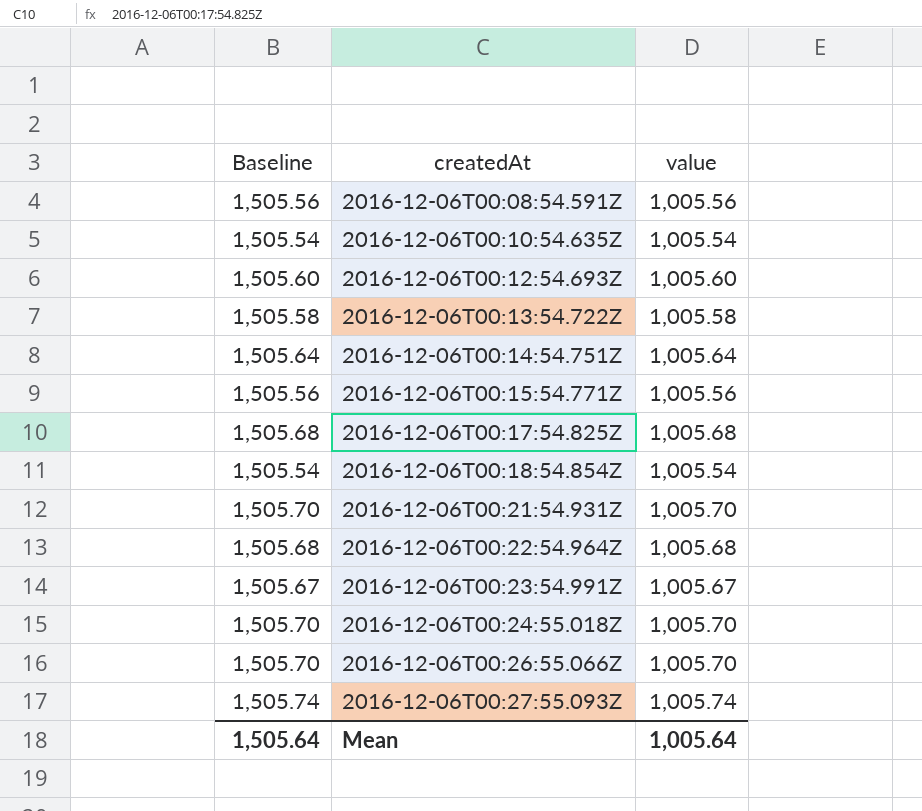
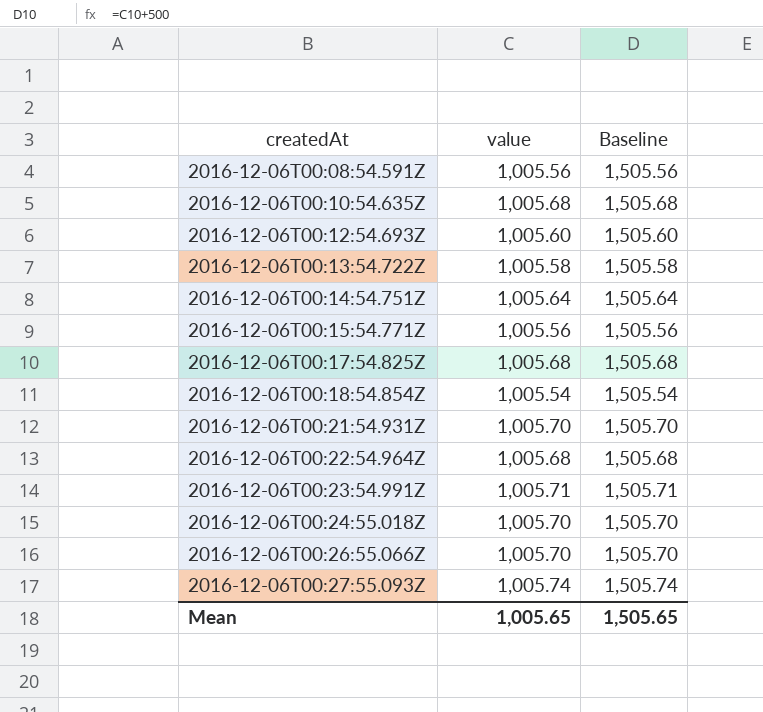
column Baseline | position: 1 -> 3
2016-12-06T00:10:54.635Z | value: 1,005.54 -> 1,005.68
2016-12-06T00:10:54.635Z | Baseline: 1,505.54 -> 1,505.68
2016-12-06T00:23:54.991Z | value: 1,005.67 -> 1,005.71
2016-12-06T00:23:54.991Z | Baseline: 1,505.67 -> 1,505.71
Mean | value: 1,005.64 -> 1,005.65
Mean | Baseline: 1,505.64 -> 1,505.65

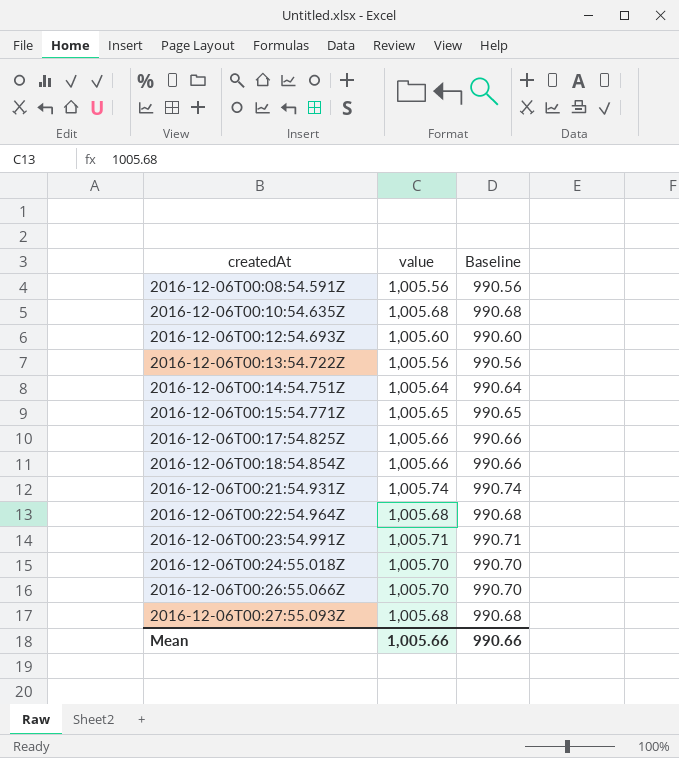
column Baseline | formula: [value] + 500 -> [value] - 15
2016-12-06T00:13:54.722Z | value: 1,005.58 -> 1,005.56
2016-12-06T00:15:54.771Z | value: 1,005.56 -> 1,005.65
2016-12-06T00:17:54.825Z | value: 1,005.68 -> 1,005.66
2016-12-06T00:18:54.854Z | value: 1,005.54 -> 1,005.66
2016-12-06T00:21:54.931Z | value: 1,005.70 -> 1,005.74
2016-12-06T00:27:55.093Z | value: 1,005.74 -> 1,005.68
Mean | value: 1,005.65 -> 1,005.66
Mean | Baseline: 1,505.65 -> 990.66

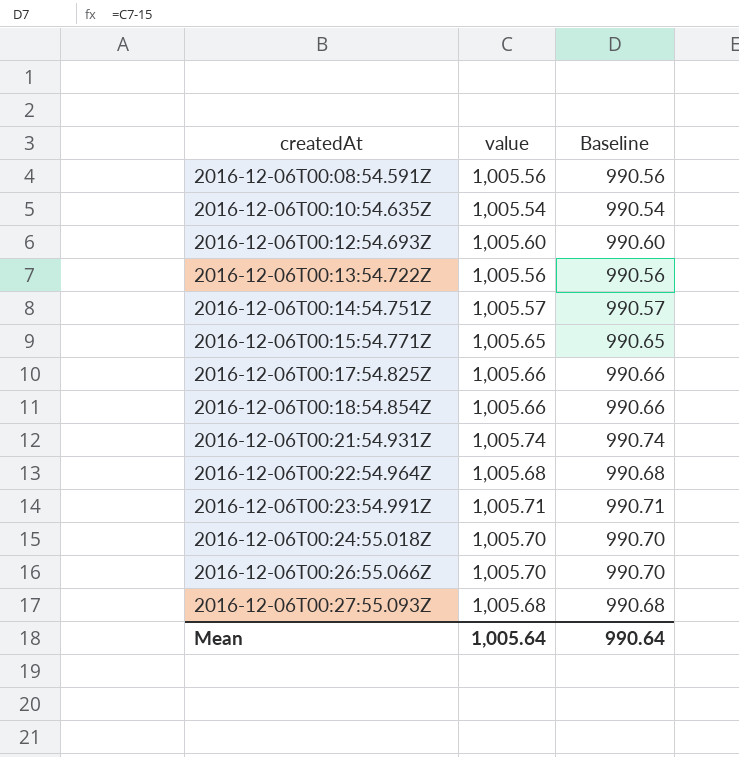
2016-12-06T00:10:54.635Z | value: 1,005.68 -> 1,005.54
2016-12-06T00:10:54.635Z | Baseline: 990.68 -> 990.54
2016-12-06T00:14:54.751Z | value: 1,005.64 -> 1,005.57
2016-12-06T00:14:54.751Z | Baseline: 990.64 -> 990.57
Mean | value: 1,005.66 -> 1,005.64
Mean | Baseline: 990.66 -> 990.64

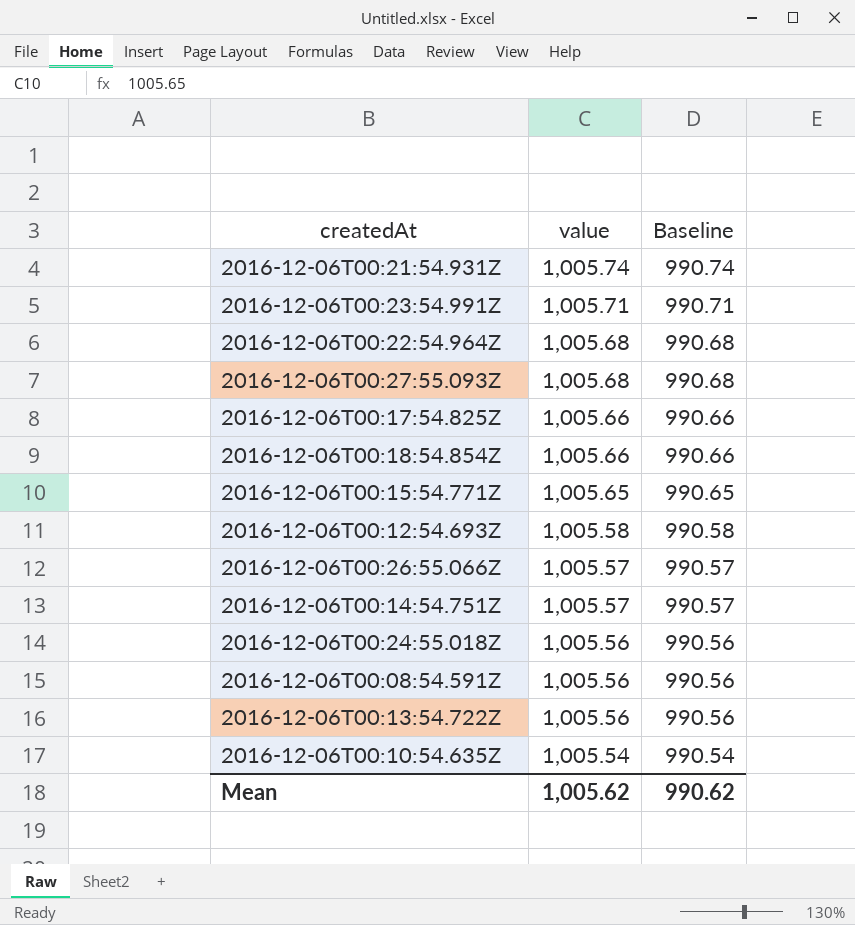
row order: createdAt ascending -> value descending
2016-12-06T00:12:54.693Z | value: 1,005.60 -> 1,005.58
2016-12-06T00:12:54.693Z | Baseline: 990.60 -> 990.58
2016-12-06T00:26:55.066Z | value: 1,005.70 -> 1,005.57
2016-12-06T00:26:55.066Z | Baseline: 990.70 -> 990.57
2016-12-06T00:24:55.018Z | value: 1,005.70 -> 1,005.56
2016-12-06T00:24:55.018Z | Baseline: 990.70 -> 990.56
Mean | value: 1,005.64 -> 1,005.62
Mean | Baseline: 990.64 -> 990.62

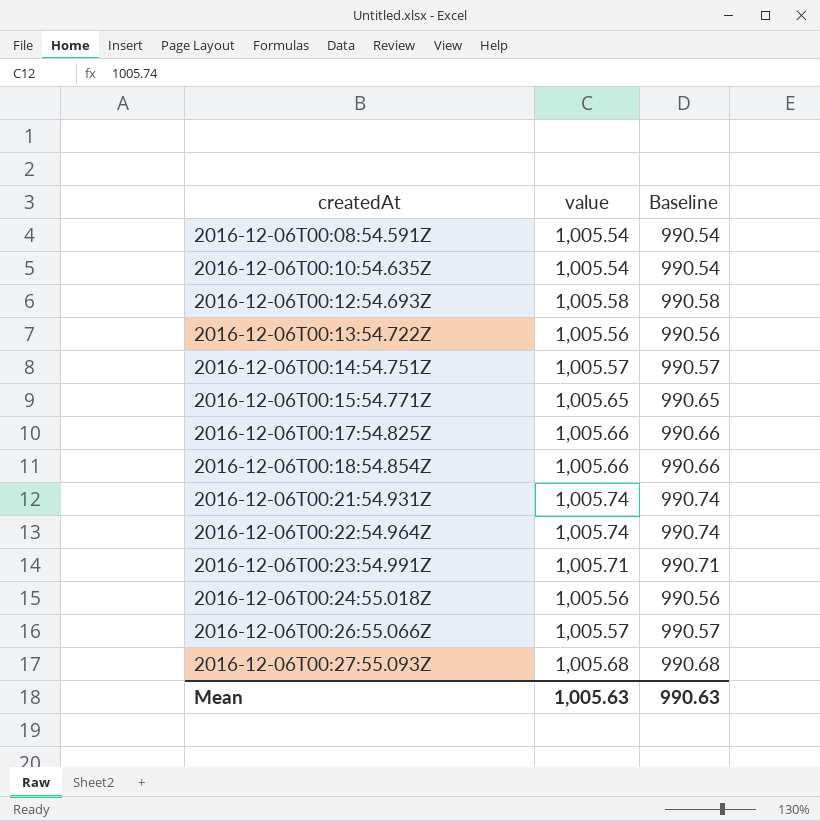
row order: value descending -> createdAt ascending
2016-12-06T00:08:54.591Z | value: 1,005.56 -> 1,005.54
2016-12-06T00:08:54.591Z | Baseline: 990.56 -> 990.54
2016-12-06T00:22:54.964Z | value: 1,005.68 -> 1,005.74
2016-12-06T00:22:54.964Z | Baseline: 990.68 -> 990.74
Mean | value: 1,005.62 -> 1,005.63
Mean | Baseline: 990.62 -> 990.63

